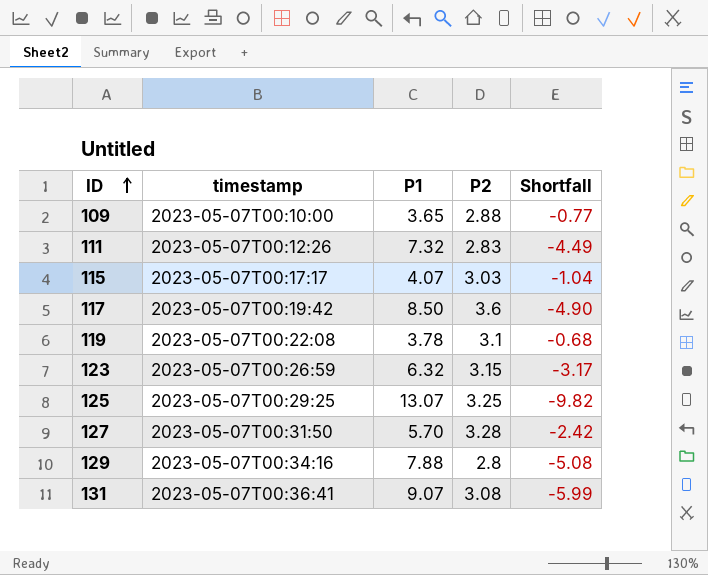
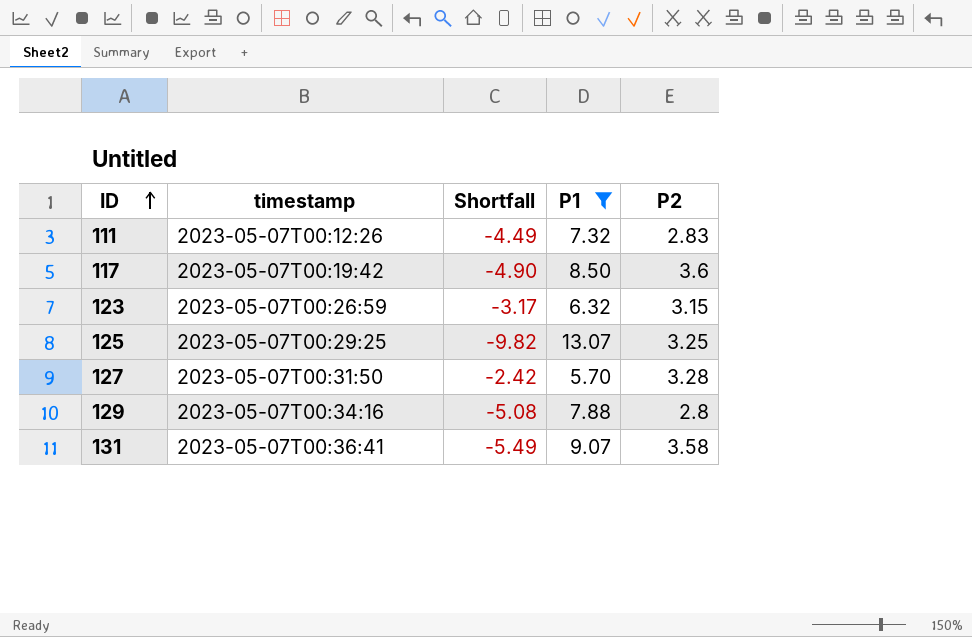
filter: none -> P1 >= 5.70
column Shortfall | position: 5 -> 3
131 | Shortfall: -5.99 -> -5.49
131 | P2: 3.08 -> 3.58

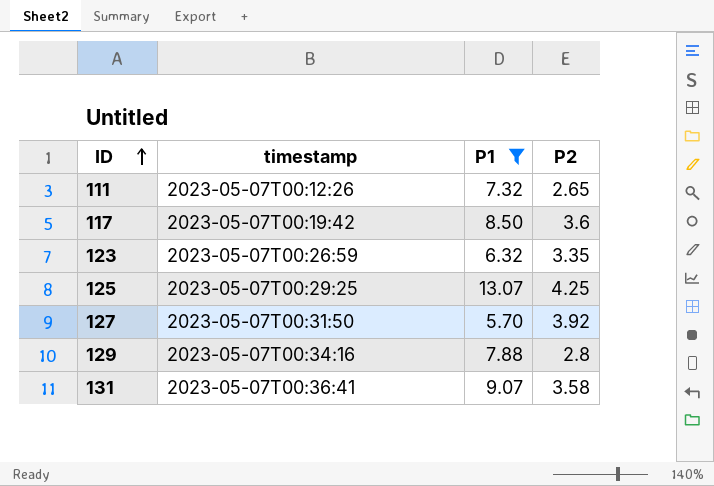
column Shortfall | formula: [P2] - [P1] -> none
111 | P2: 2.83 -> 2.65
123 | P2: 3.15 -> 3.35
125 | P2: 3.25 -> 4.25
127 | P2: 3.28 -> 3.92

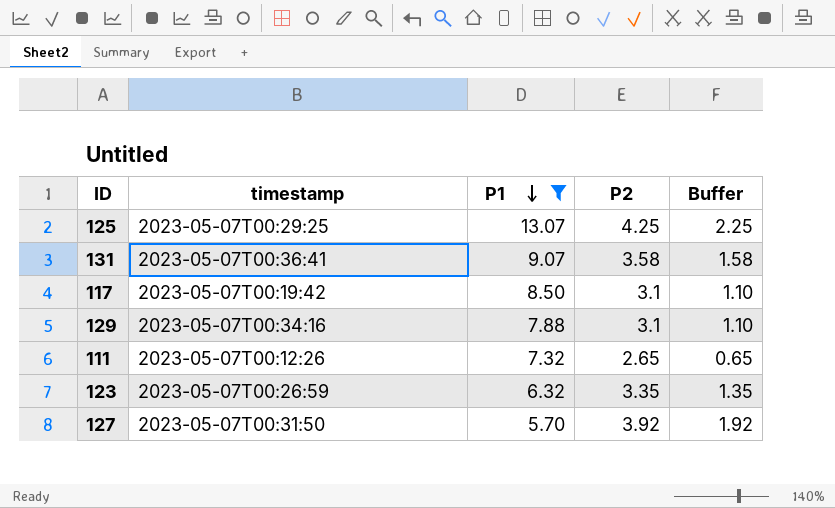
row order: ID ascending -> P1 descending
column Buffer | formula: none -> [P2] - 2
117 | P2: 3.6 -> 3.1
129 | P2: 2.8 -> 3.1

